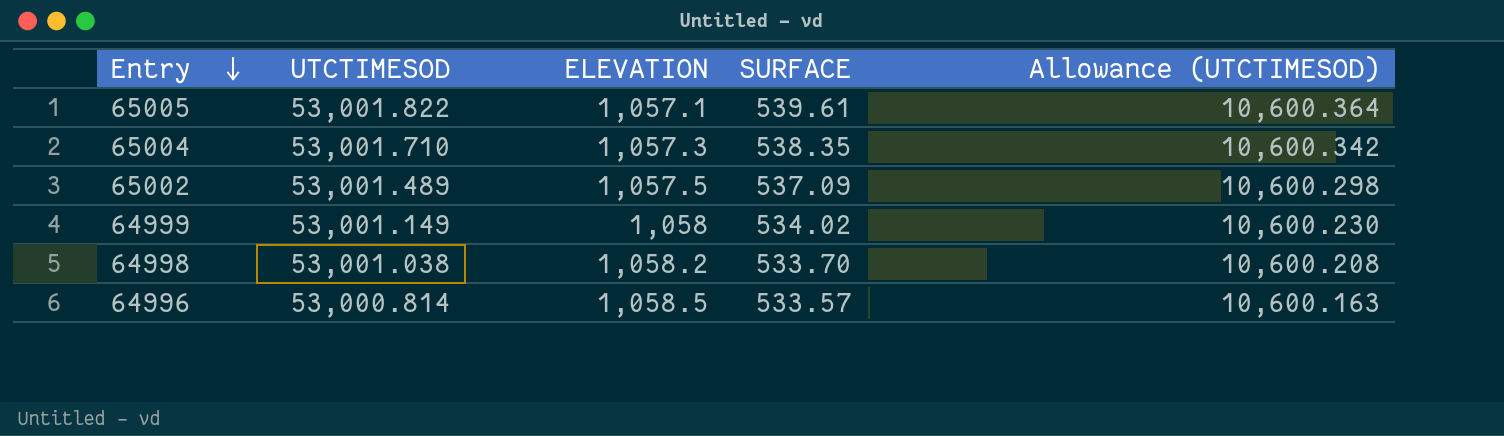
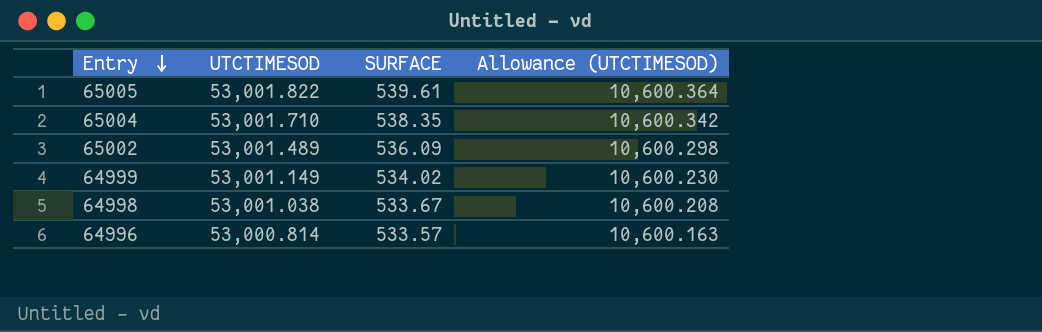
column ELEVATION | position: 3 -> none
65002 | SURFACE: 537.09 -> 536.09
64998 | SURFACE: 533.70 -> 533.67

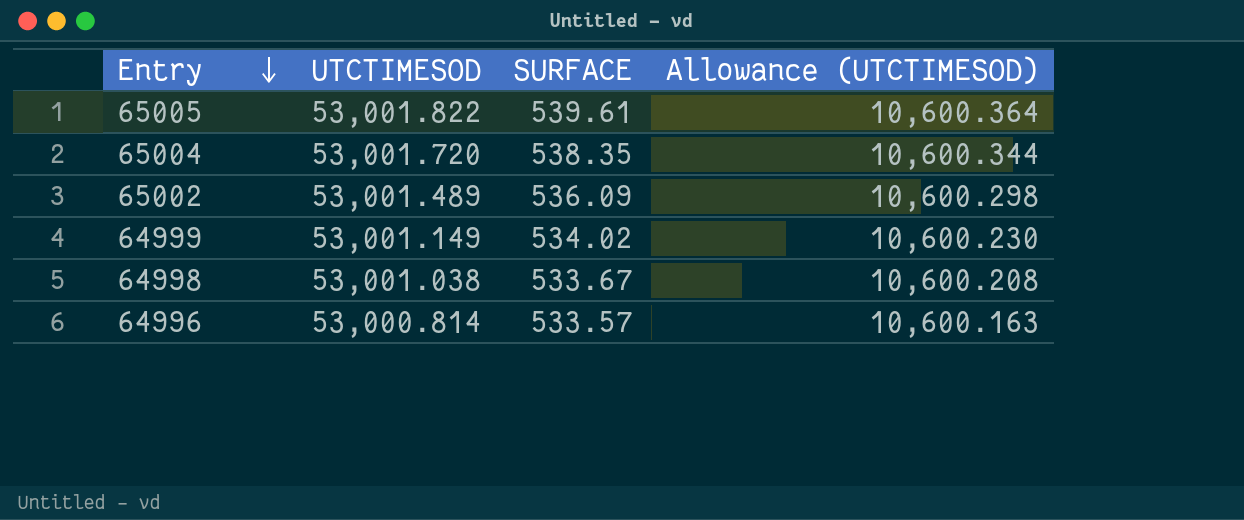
65004 | UTCTIMESOD: 53,001.710 -> 53,001.720
65004 | Allowance (UTCTIMESOD): 10,600.342 -> 10,600.344

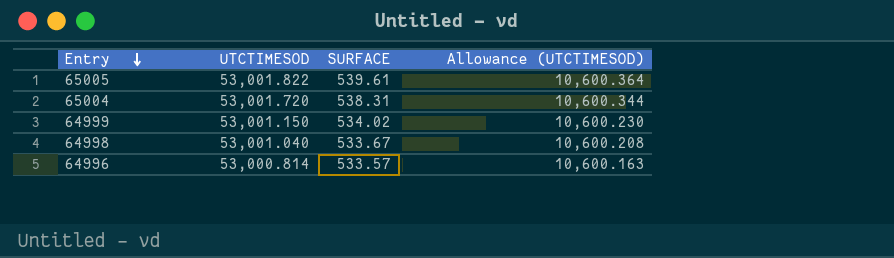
row 65002: 53,001.489 | 536.09 | 10,600.298 -> none
65004 | SURFACE: 538.35 -> 538.31
64999 | UTCTIMESOD: 53,001.149 -> 53,001.150
64998 | UTCTIMESOD: 53,001.038 -> 53,001.040

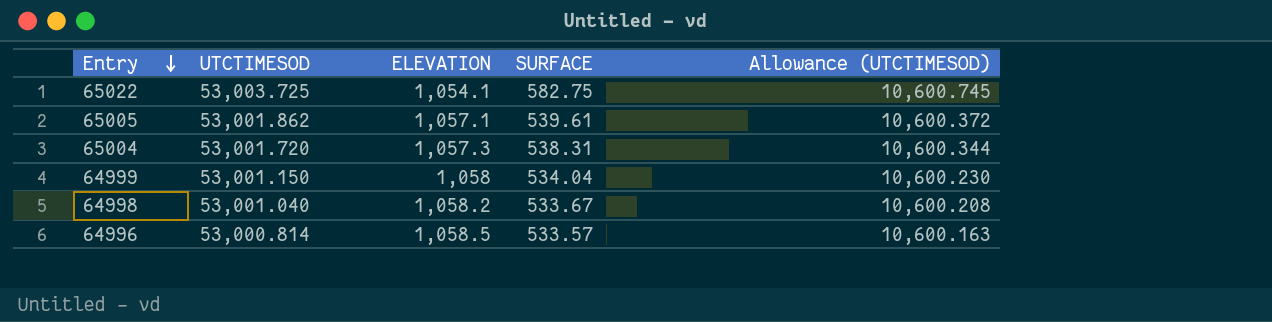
column ELEVATION | position: none -> 3
row 65022: none -> 53,003.725 | 1,054.1 | 582.75 | 10,600.745
65005 | UTCTIMESOD: 53,001.822 -> 53,001.862
65005 | Allowance (UTCTIMESOD): 10,600.364 -> 10,600.372
64999 | SURFACE: 534.02 -> 534.04

